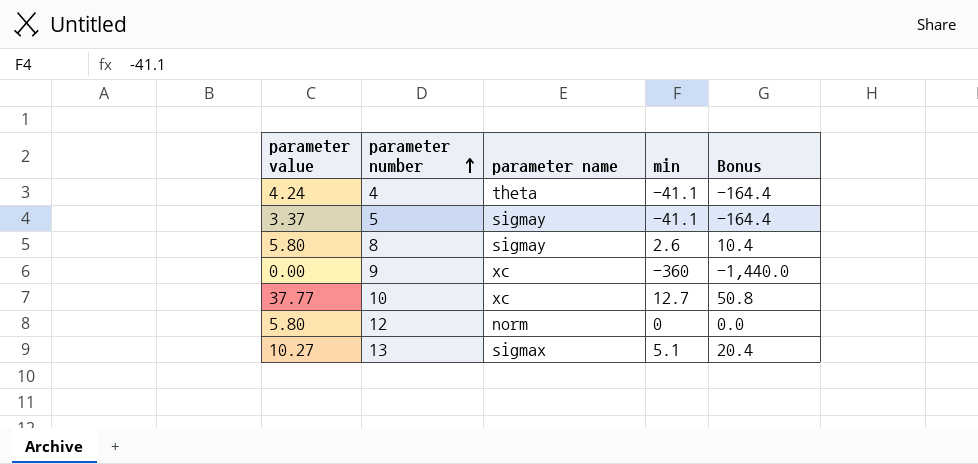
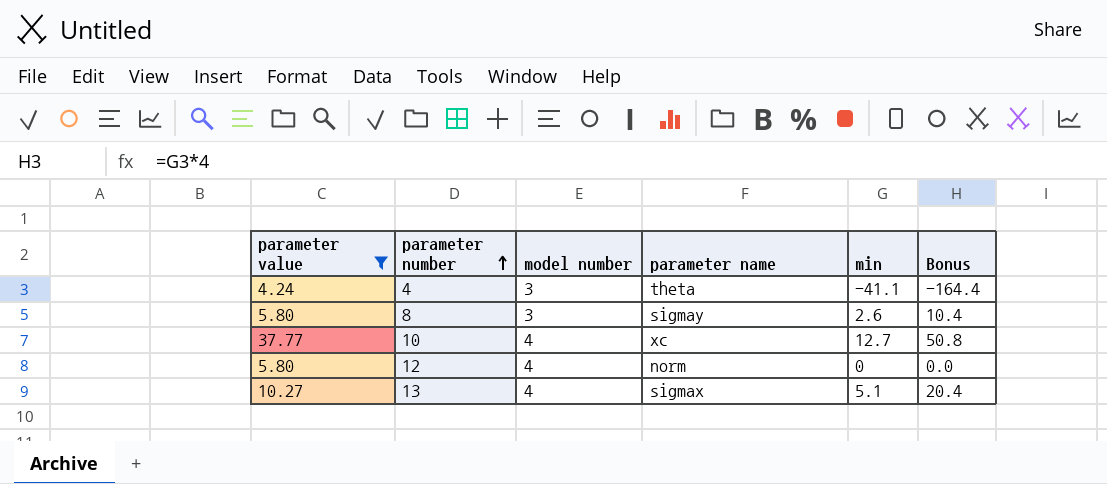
filter: none -> parameter value >= 4.24
column model number | position: none -> 3

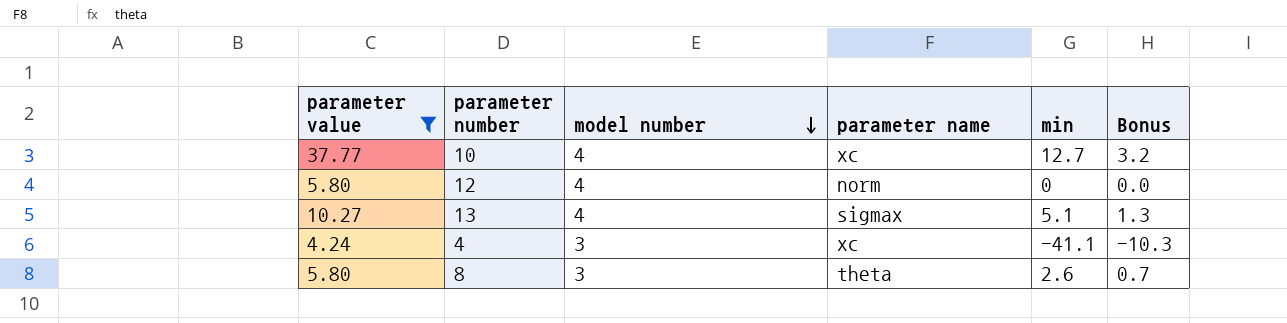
row order: parameter number ascending -> model number descending
column Bonus | formula: [min] * 4 -> [min] * 0.25
4 | parameter name: theta -> xc
8 | parameter name: sigmay -> theta

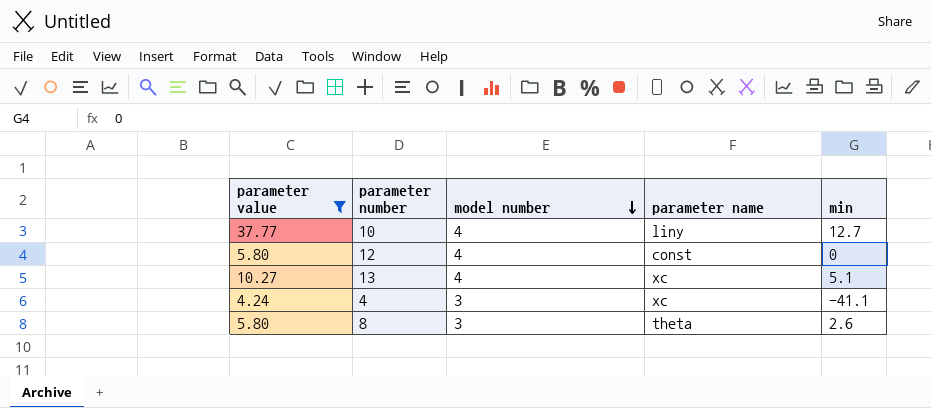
column Bonus | formula: [min] * 0.25 -> none
10 | parameter name: xc -> liny
12 | parameter name: norm -> const
13 | parameter name: sigmax -> xc

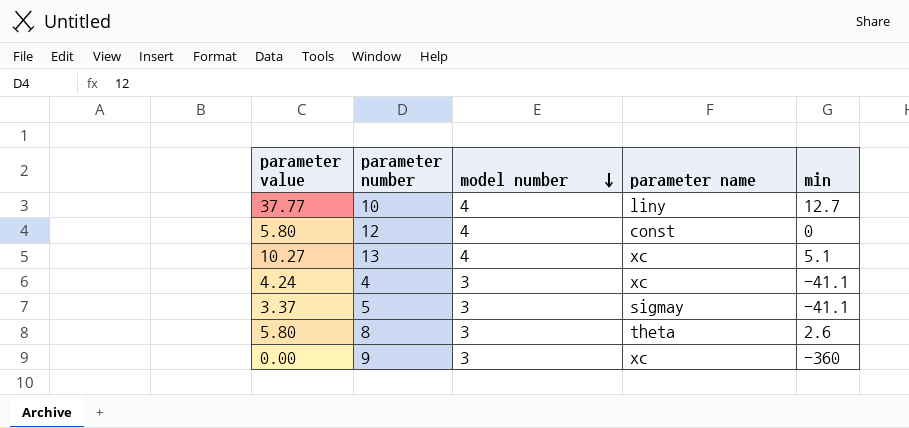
filter: parameter value >= 4.24 -> none

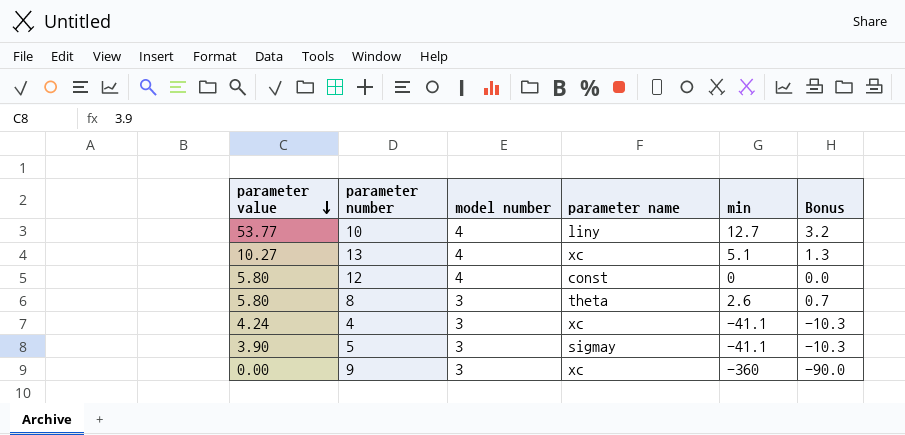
row order: model number descending -> parameter value descending
column Bonus | formula: none -> [min] * 0.25
10 | parameter value: 37.77 -> 53.77
5 | parameter value: 3.37 -> 3.90

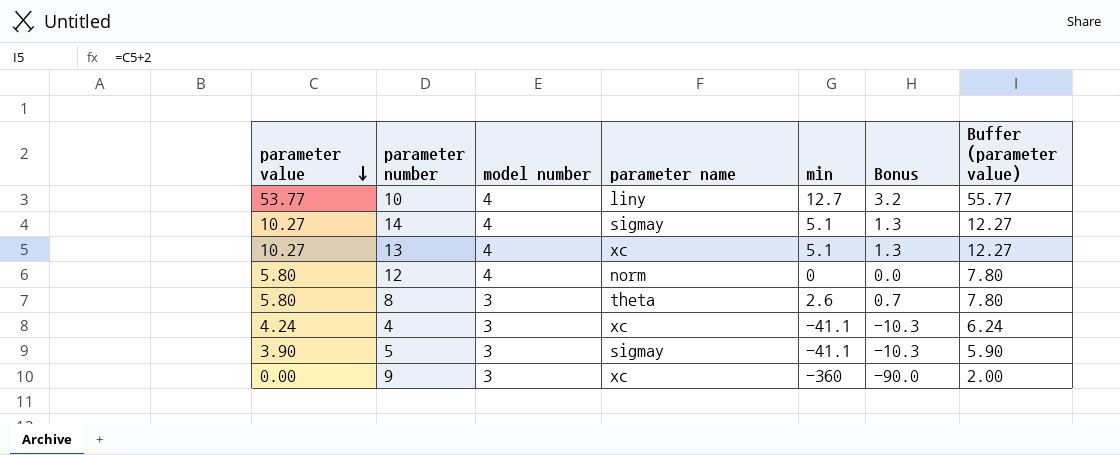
column Buffer (parameter value) | formula: none -> [parameter value] + 2
row 14: none -> 10.27 | 4 | sigmay | 5.1 | 1.3 | 12.27
12 | parameter name: const -> norm

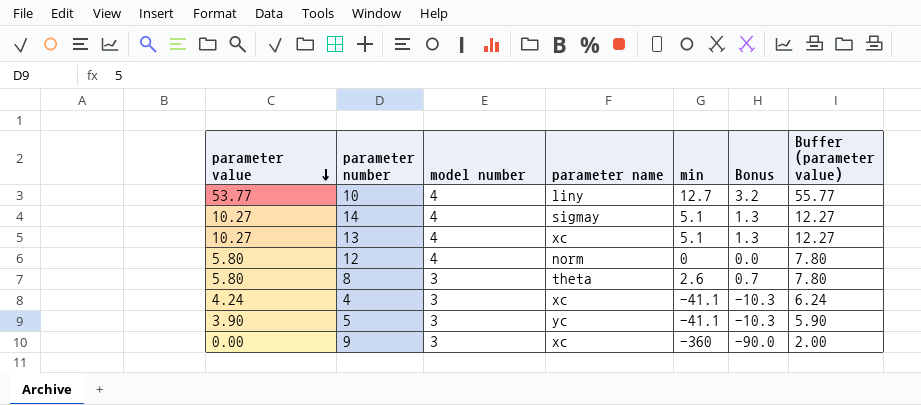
5 | parameter name: sigmay -> yc

